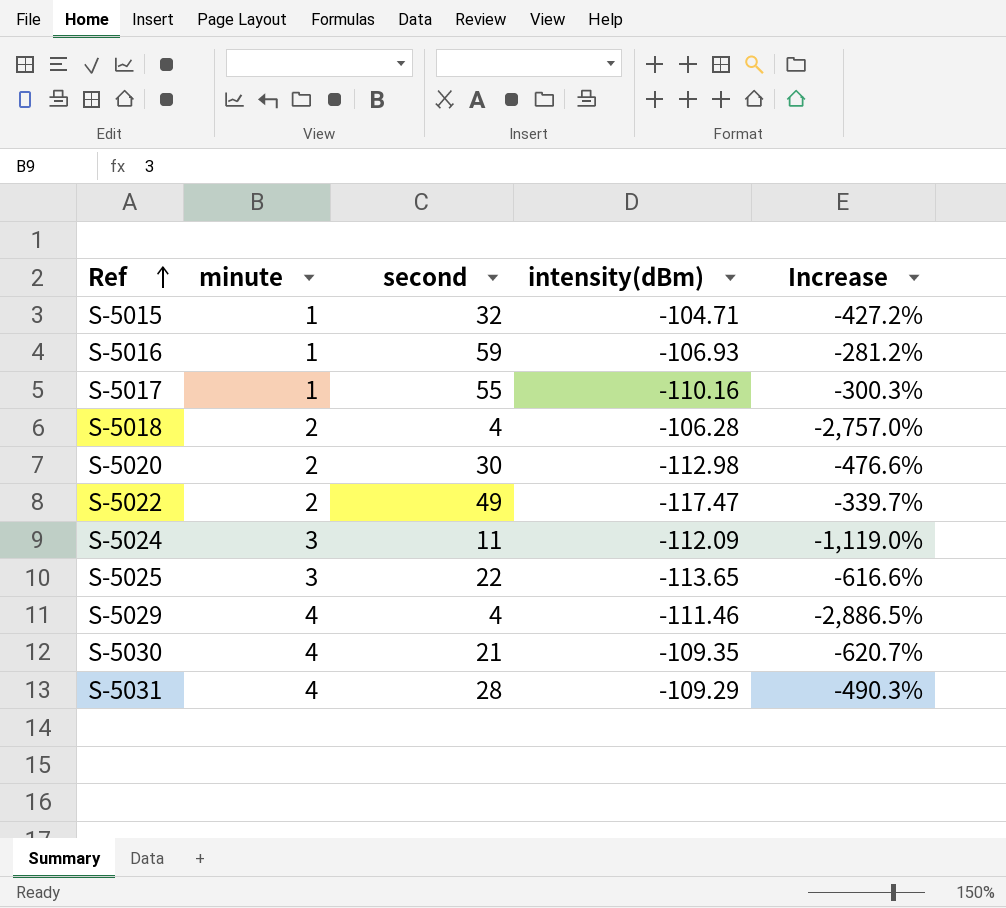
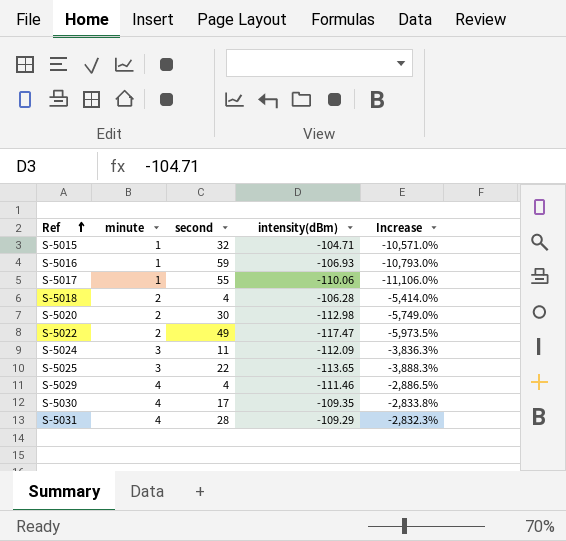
column Increase | formula: ([intensity(dBm)] - [second]) / [second] -> ([intensity(dBm)] - [minute]) / [minute]
S-5017 | intensity(dBm): -110.16 -> -110.06
S-5030 | second: 21 -> 17

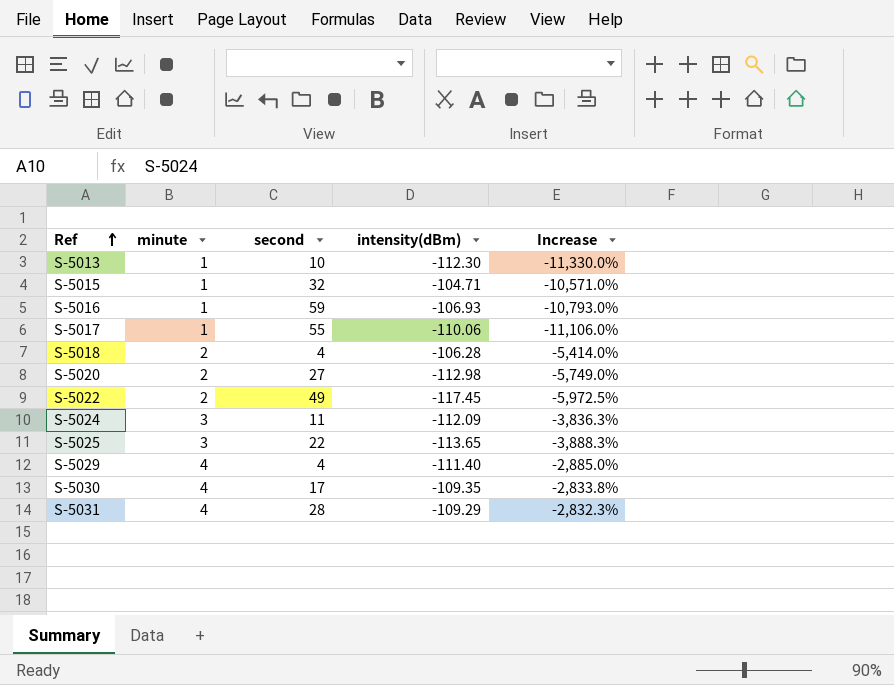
row S-5013: none -> 1 | 10 | -112.30 | -11,330.0%
S-5020 | second: 30 -> 27
S-5022 | intensity(dBm): -117.47 -> -117.45
S-5022 | Increase: -5,973.5% -> -5,972.5%
S-5029 | intensity(dBm): -111.46 -> -111.40
S-5029 | Increase: -2,886.5% -> -2,885.0%

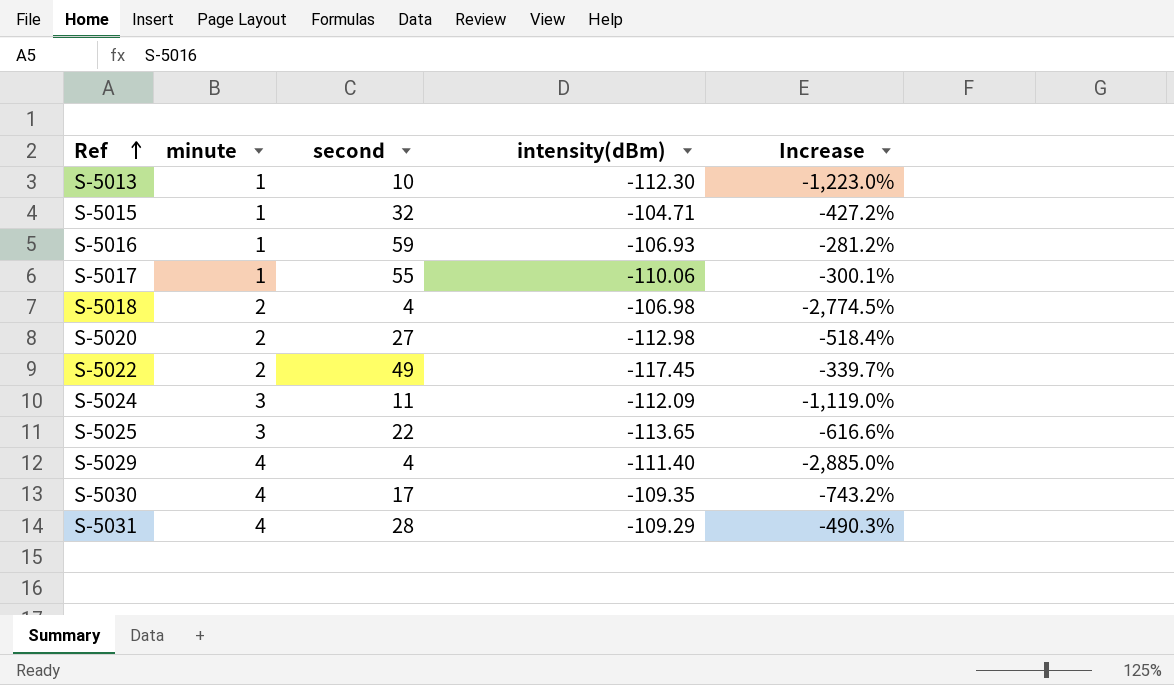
column Increase | formula: ([intensity(dBm)] - [minute]) / [minute] -> ([intensity(dBm)] - [second]) / [second]
S-5018 | intensity(dBm): -106.28 -> -106.98

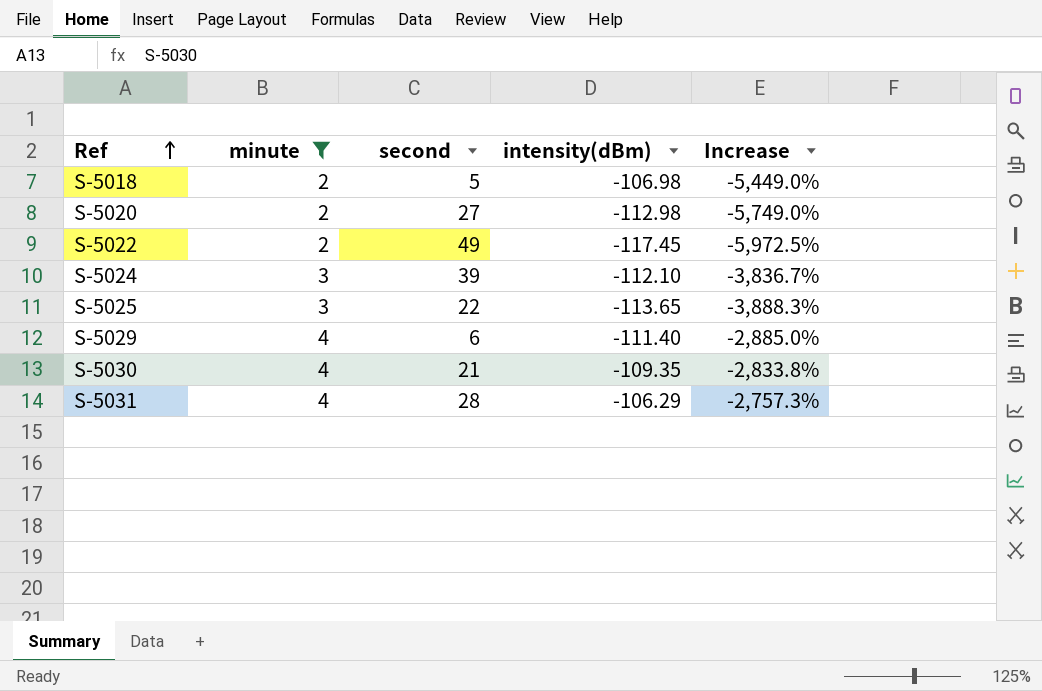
filter: none -> minute != 1
column Increase | formula: ([intensity(dBm)] - [second]) / [second] -> ([intensity(dBm)] - [minute]) / [minute]
S-5018 | second: 4 -> 5
S-5024 | second: 11 -> 39
S-5024 | intensity(dBm): -112.09 -> -112.10
S-5029 | second: 4 -> 6
S-5030 | second: 17 -> 21
S-5031 | intensity(dBm): -109.29 -> -106.29

